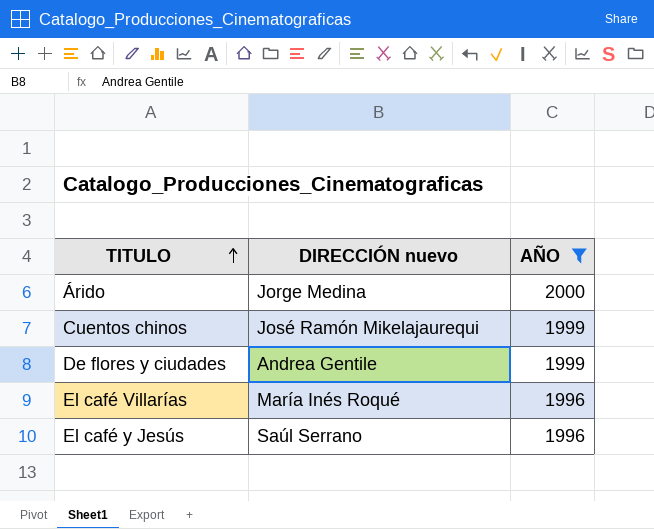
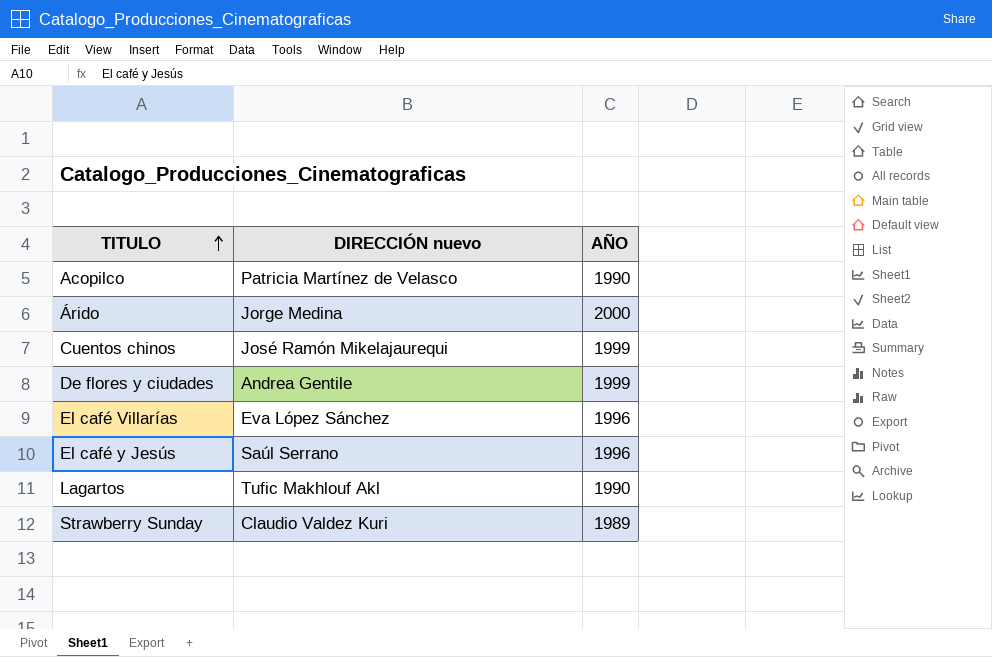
filter: AÑO >= 1996 -> none
El café Villarías | DIRECCIÓN nuevo: María Inés Roqué -> Eva López Sánchez

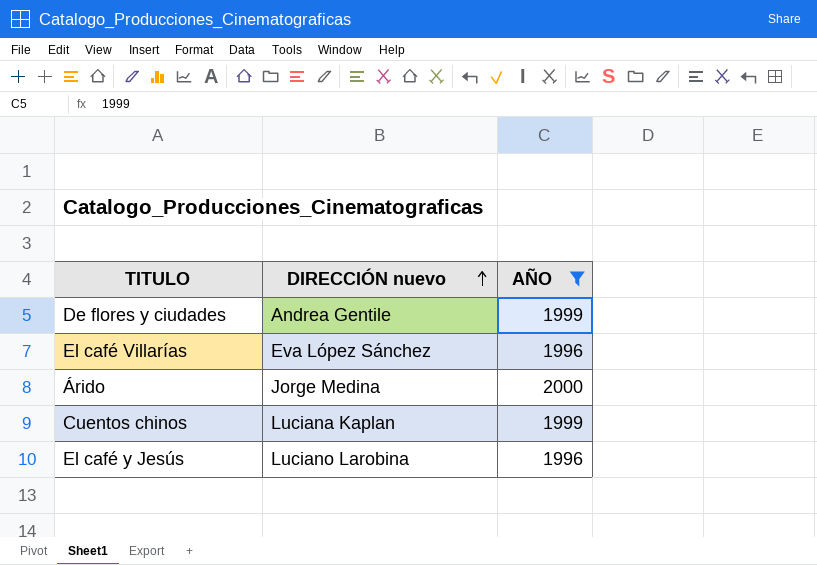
filter: none -> AÑO >= 1996
row order: TITULO ascending -> DIRECCIÓN nuevo ascending
Cuentos chinos | DIRECCIÓN nuevo: José Ramón Mikelajaurequi -> Luciana Kaplan
El café y Jesús | DIRECCIÓN nuevo: Saúl Serrano -> Luciano Larobina

